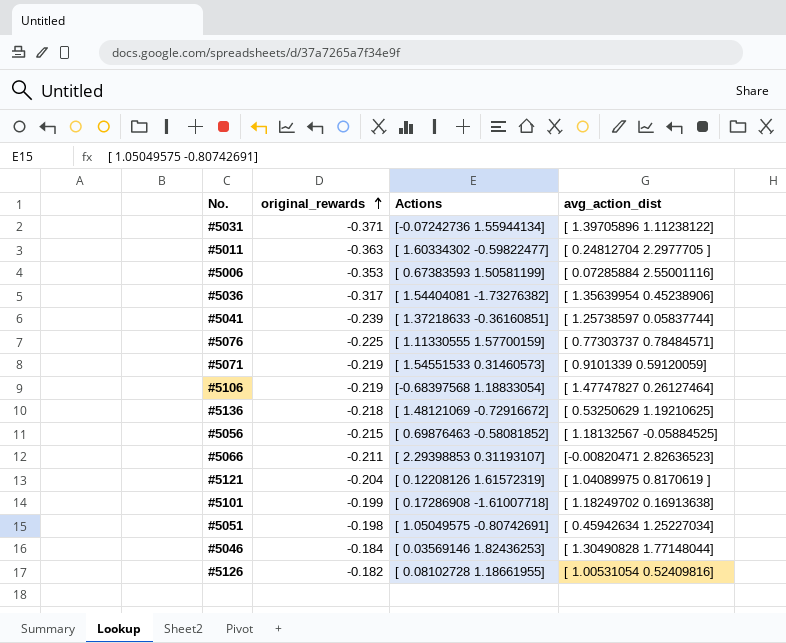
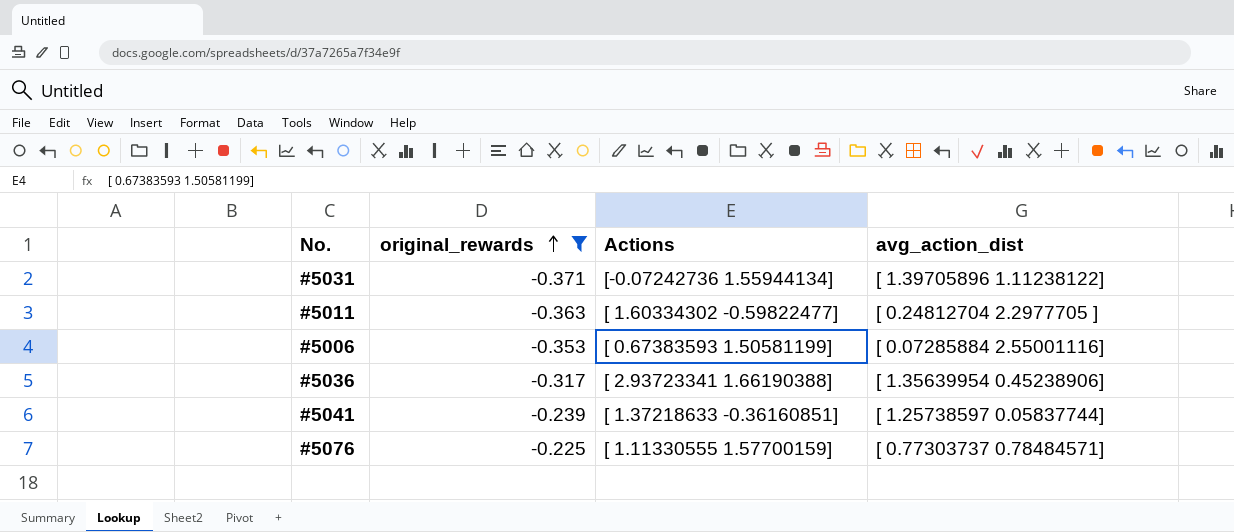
filter: none -> original_rewards <= -0.225
#5036 | Actions: [ 1.54404081 -1.73276382] -> [ 2.93723341 1.66190388]

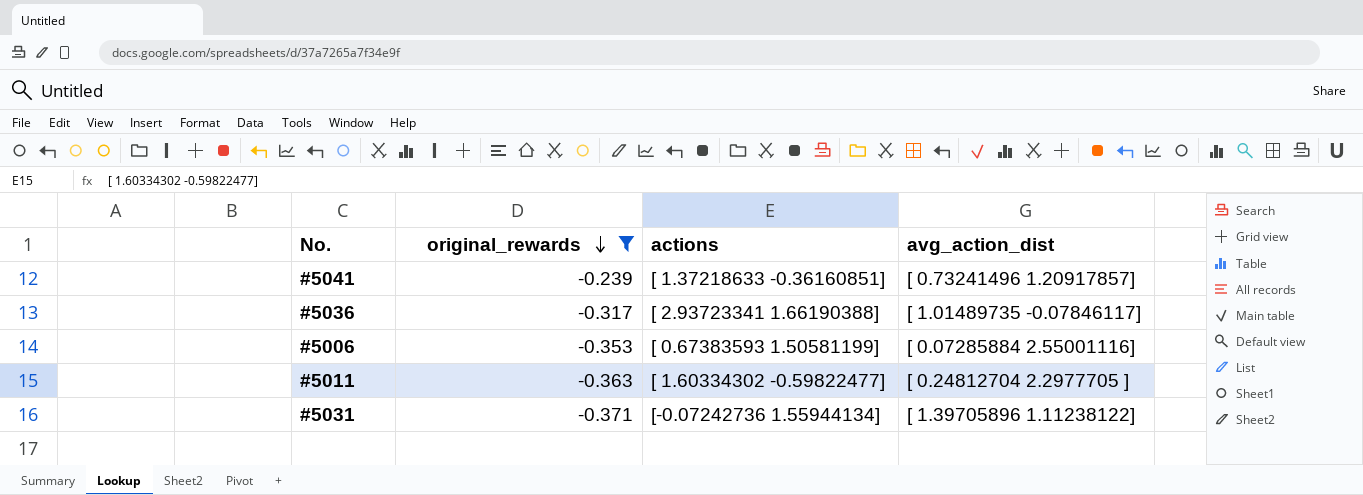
row order: original_rewards ascending -> original_rewards descending
column name: Actions -> actions
row #5076: -0.225 | [ 1.11330555 1.57700159] | [ 0.77303737 0.78484571] -> none
#5041 | avg_action_dist: [ 1.25738597 0.05837744] -> [ 0.73241496 1.20917857]
#5036 | avg_action_dist: [ 1.35639954 0.45238906] -> [ 1.01489735 -0.07846117]

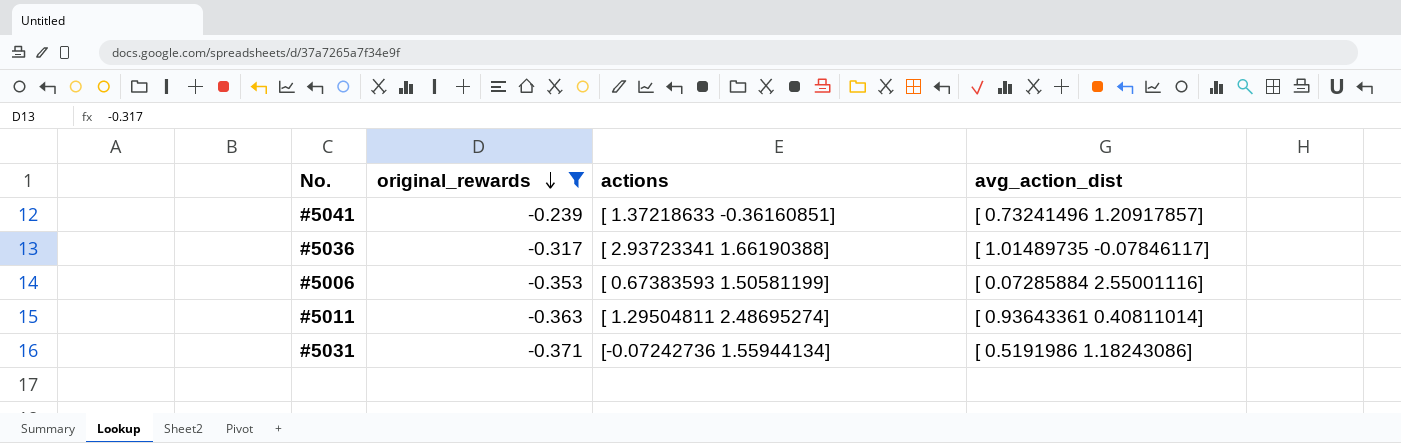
#5011 | actions: [ 1.60334302 -0.59822477] -> [ 1.29504811 2.48695274]
#5011 | avg_action_dist: [ 0.24812704 2.2977705 ] -> [ 0.93643361 0.40811014]
#5031 | avg_action_dist: [ 1.39705896 1.11238122] -> [ 0.5191986 1.18243086]

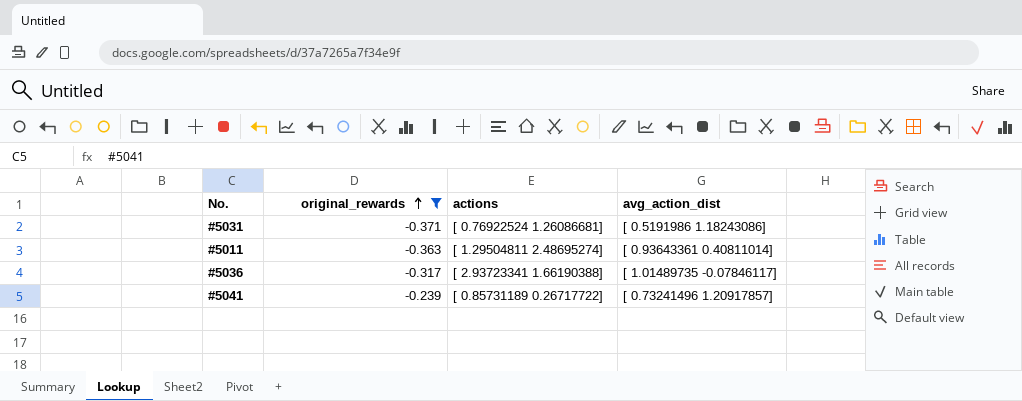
row order: original_rewards descending -> original_rewards ascending
row #5006: -0.353 | [ 0.67383593 1.50581199] | [ 0.07285884 2.55001116] -> none
#5031 | actions: [-0.07242736 1.55944134] -> [ 0.76922524 1.26086681]
#5041 | actions: [ 1.37218633 -0.36160851] -> [ 0.85731189 0.26717722]

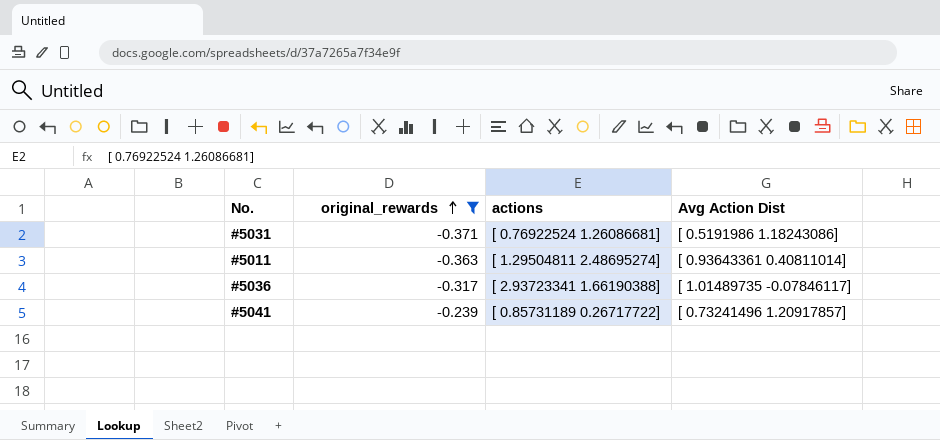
column name: avg_action_dist -> Avg Action Dist

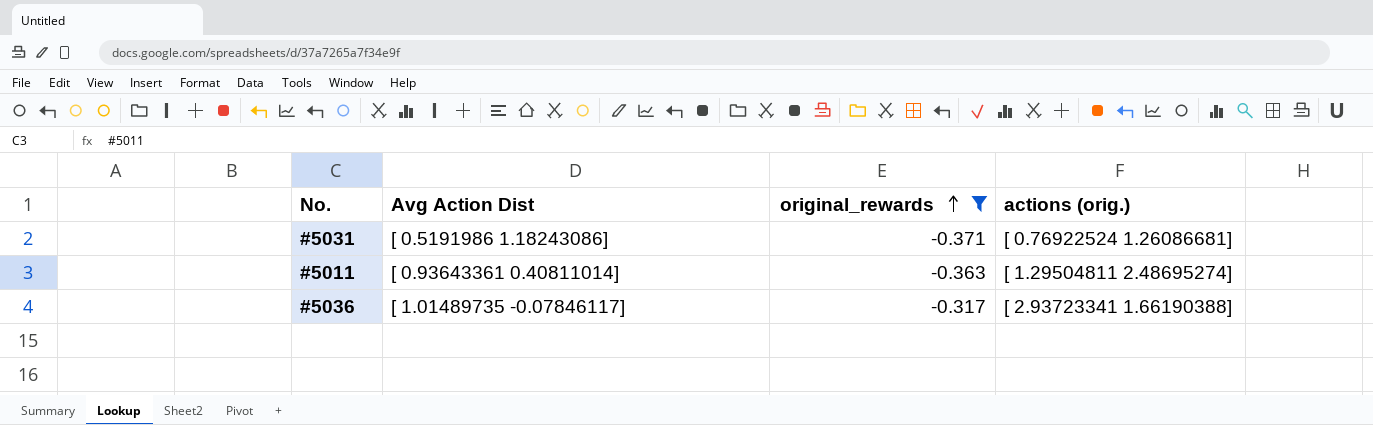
column Avg Action Dist | position: 4 -> 2
column name: actions -> actions (orig.)
row #5041: -0.239 | [ 0.85731189 0.26717722] | [ 0.73241496 1.20917857] -> none

